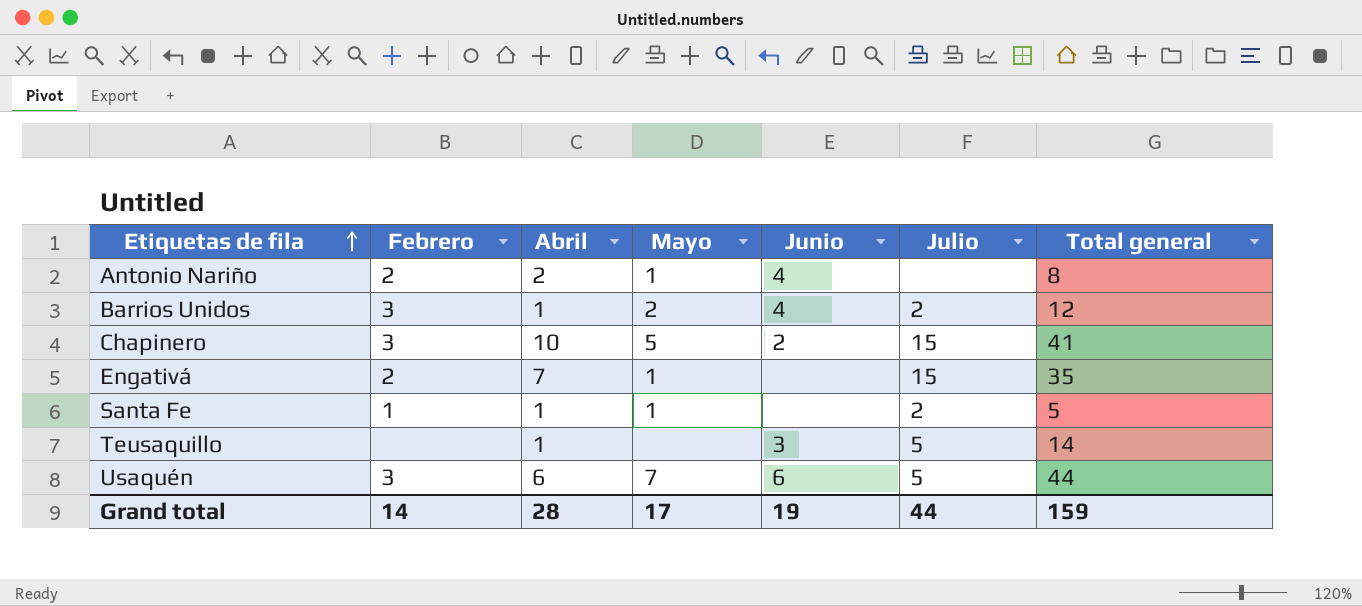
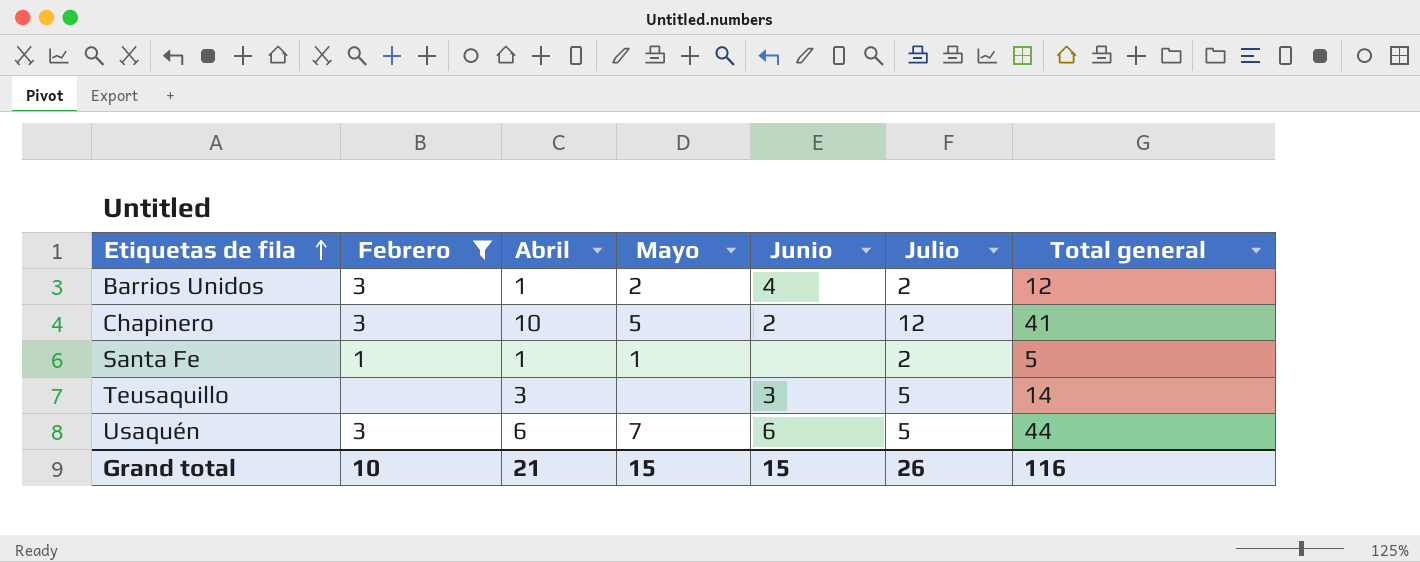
filter: none -> Febrero != 2
Chapinero | Julio: 15 -> 12
Teusaquillo | Abril: 1 -> 3
Grand total | Febrero: 14 -> 10
Grand total | Abril: 28 -> 21
Grand total | Mayo: 17 -> 15
Grand total | Junio: 19 -> 15
Grand total | Julio: 44 -> 26
Grand total | Total general: 159 -> 116

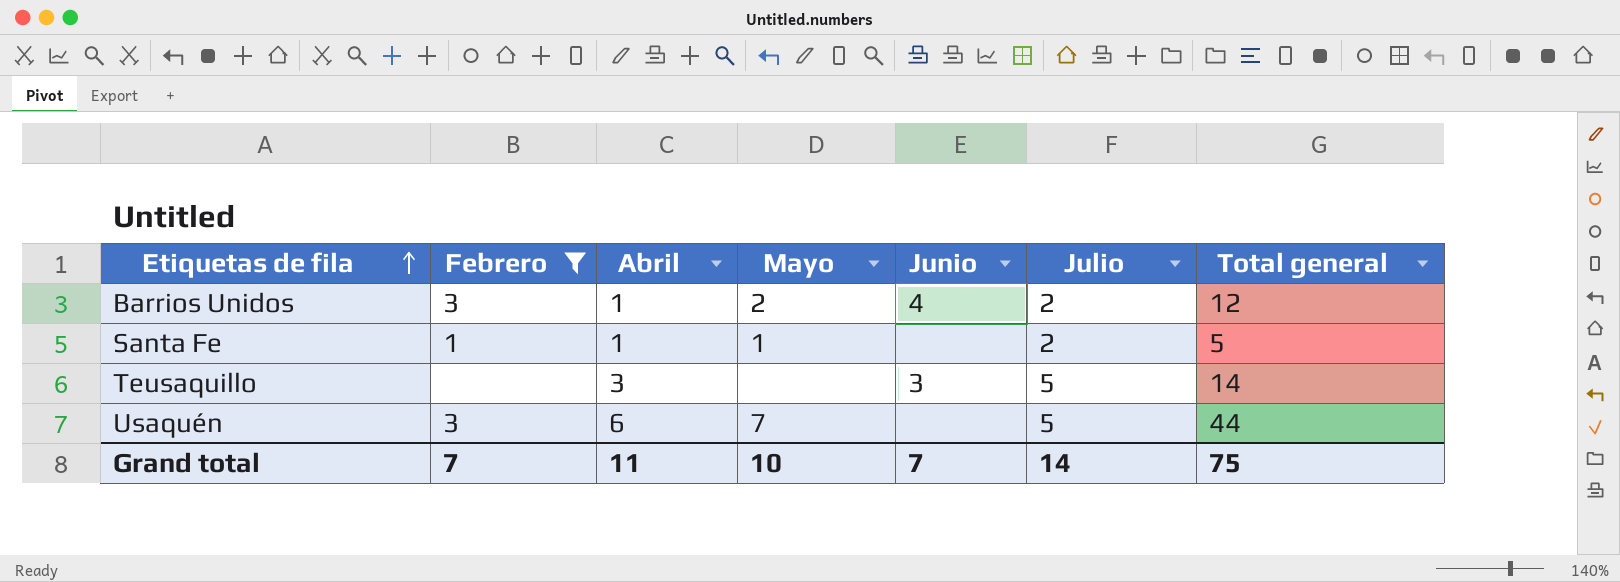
row Chapinero: 3 | 10 | 5 | 2 | 12 | 41 -> none
Usaquén | Junio: 6 -> none
Grand total | Febrero: 10 -> 7
Grand total | Abril: 21 -> 11
Grand total | Mayo: 15 -> 10
Grand total | Junio: 15 -> 7
Grand total | Julio: 26 -> 14
Grand total | Total general: 116 -> 75

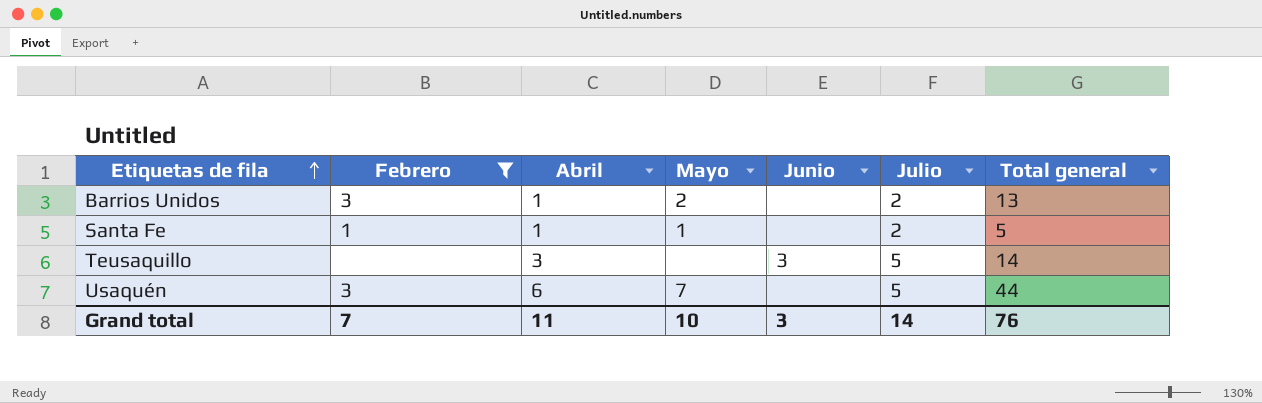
Barrios Unidos | Junio: 4 -> none
Barrios Unidos | Total general: 12 -> 13
Grand total | Junio: 7 -> 3
Grand total | Total general: 75 -> 76

